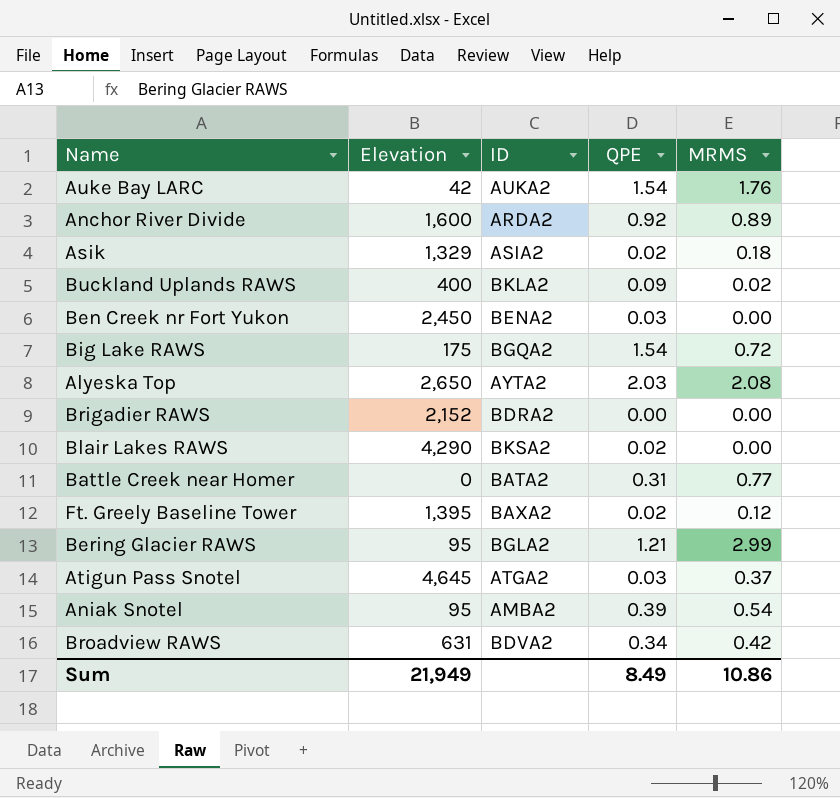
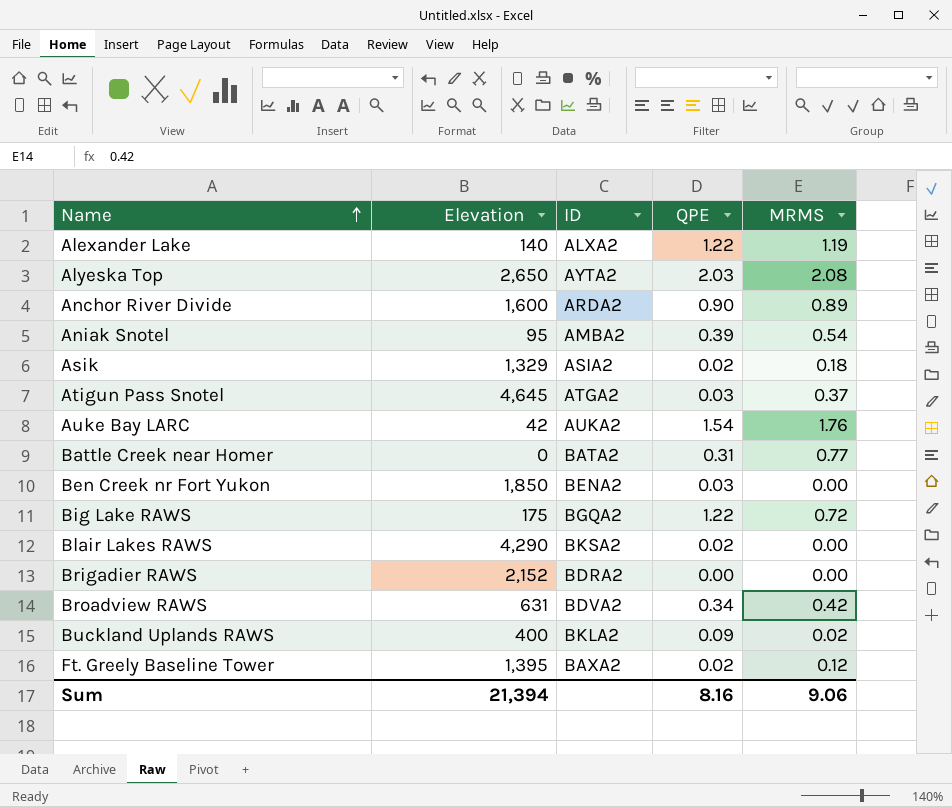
row order: none -> Name ascending
row Bering Glacier RAWS: 95 | BGLA2 | 1.21 | 2.99 -> none
row Alexander Lake: none -> 140 | ALXA2 | 1.22 | 1.19
Anchor River Divide | QPE: 0.92 -> 0.90
Ben Creek nr Fort Yukon | Elevation: 2,450 -> 1,850
Big Lake RAWS | QPE: 1.54 -> 1.22
Sum | Elevation: 21,949 -> 21,394
Sum | QPE: 8.49 -> 8.16
Sum | MRMS: 10.86 -> 9.06

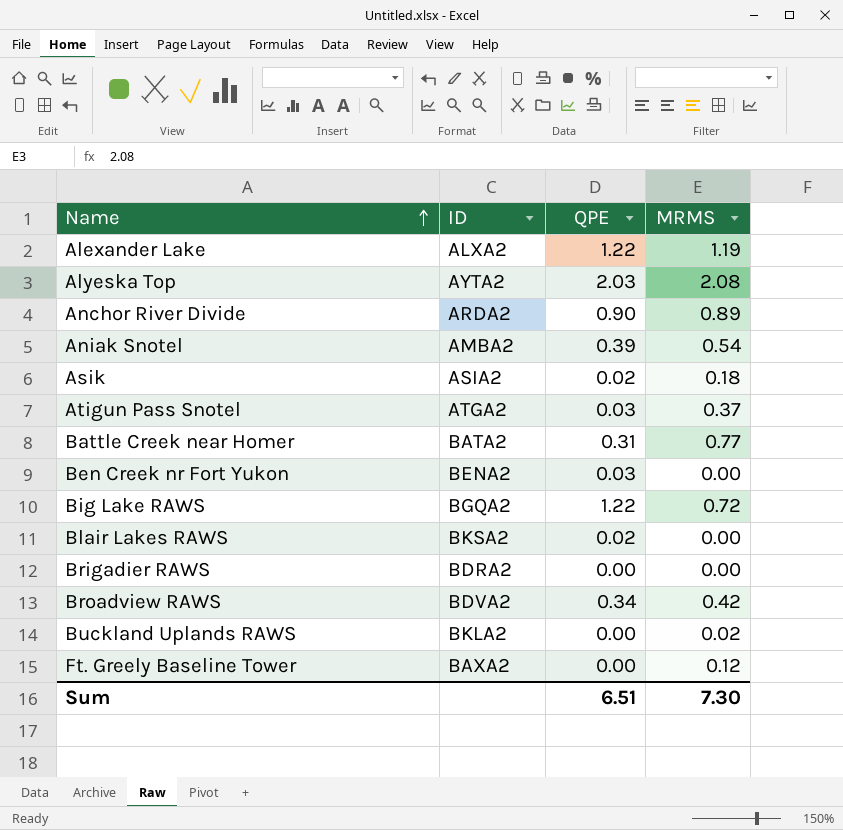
column Elevation | position: 2 -> none
row Auke Bay LARC: 42 | AUKA2 | 1.54 | 1.76 -> none
Buckland Uplands RAWS | QPE: 0.09 -> 0.00
Ft. Greely Baseline Tower | QPE: 0.02 -> 0.00
Sum | QPE: 8.16 -> 6.51
Sum | MRMS: 9.06 -> 7.30

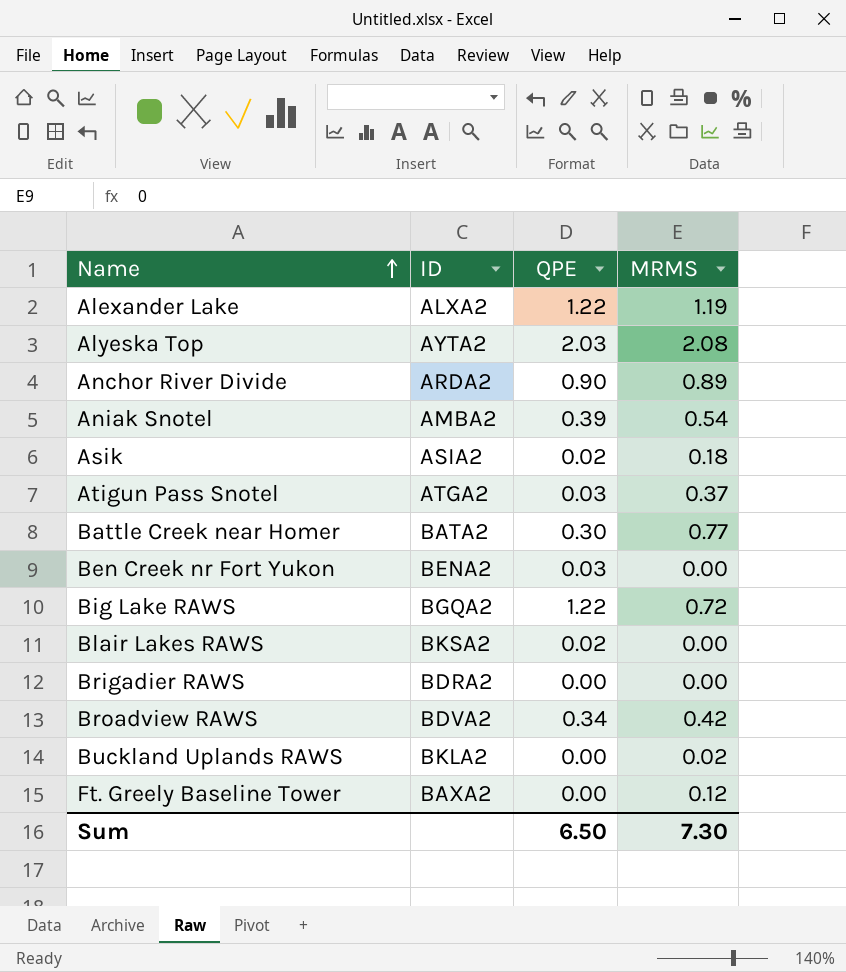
Battle Creek near Homer | QPE: 0.31 -> 0.30
Sum | QPE: 6.51 -> 6.50

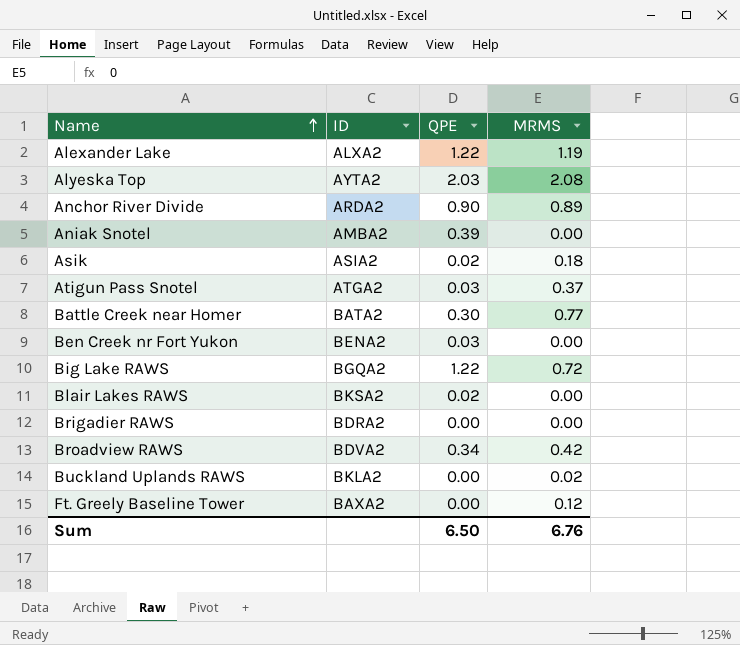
Aniak Snotel | MRMS: 0.54 -> 0.00
Sum | MRMS: 7.30 -> 6.76

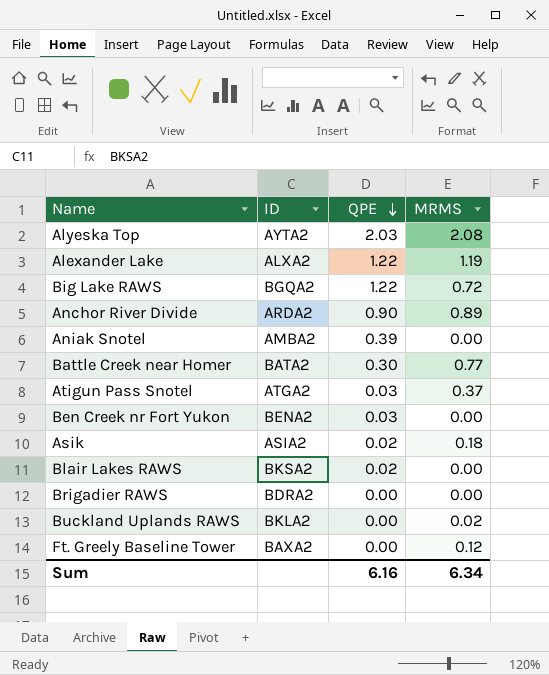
row order: Name ascending -> QPE descending
row Broadview RAWS: BDVA2 | 0.34 | 0.42 -> none
Sum | QPE: 6.50 -> 6.16
Sum | MRMS: 6.76 -> 6.34

